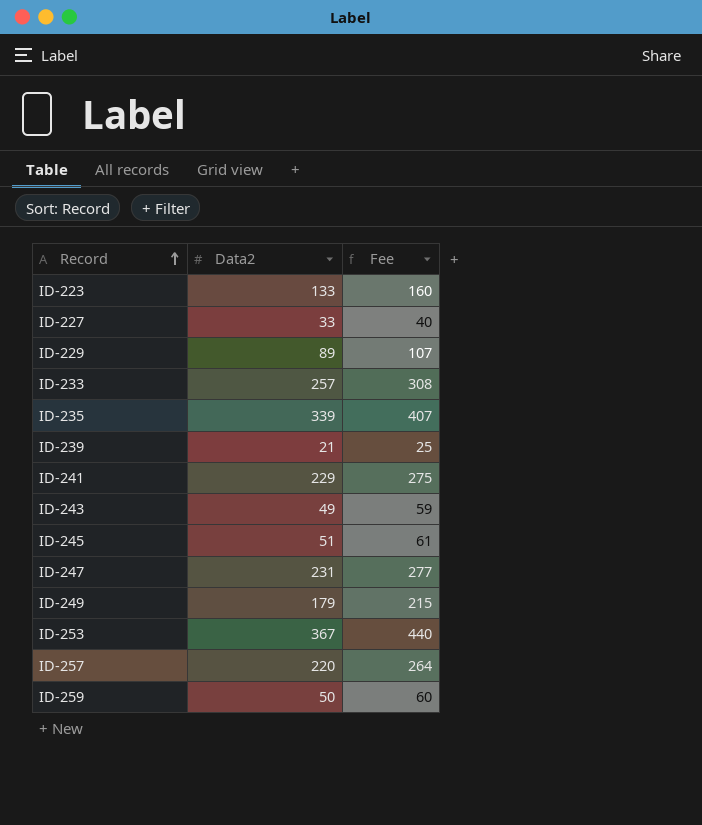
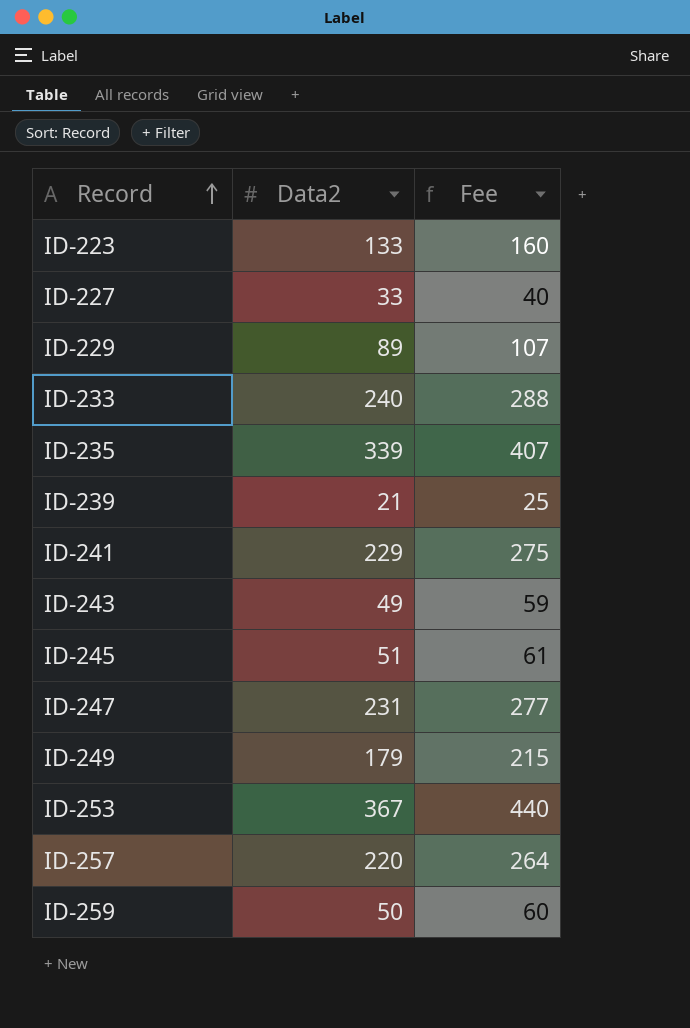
ID-233 | Data2: 257 -> 240
ID-233 | Fee: 308 -> 288

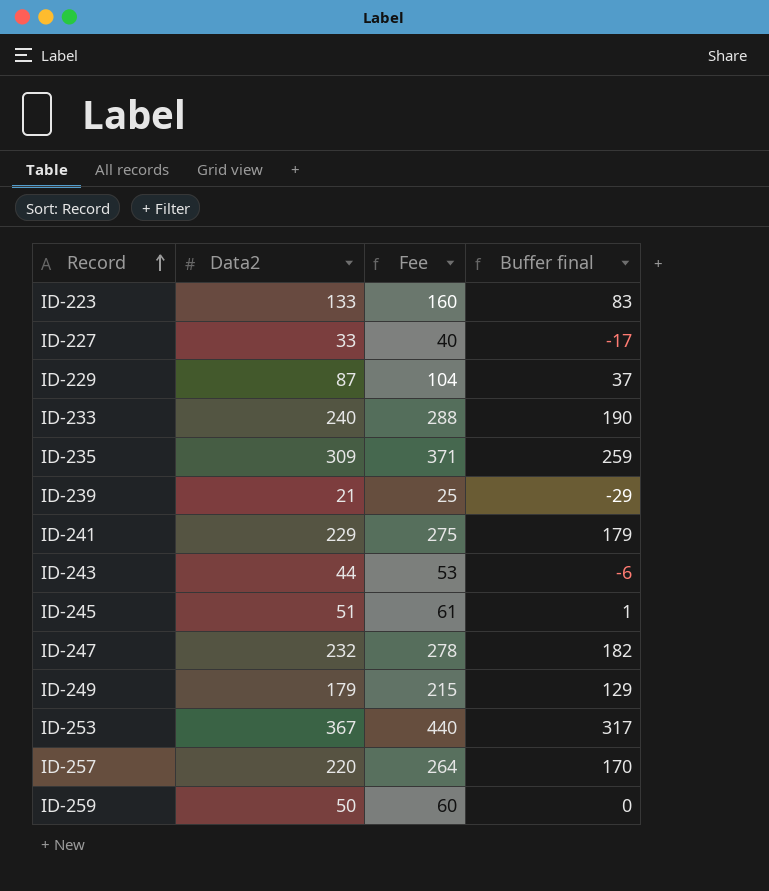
column Buffer final | formula: none -> [Data2] - 50
ID-229 | Data2: 89 -> 87
ID-229 | Fee: 107 -> 104
ID-235 | Data2: 339 -> 309
ID-235 | Fee: 407 -> 371
ID-243 | Data2: 49 -> 44
ID-243 | Fee: 59 -> 53
ID-247 | Data2: 231 -> 232
ID-247 | Fee: 277 -> 278

